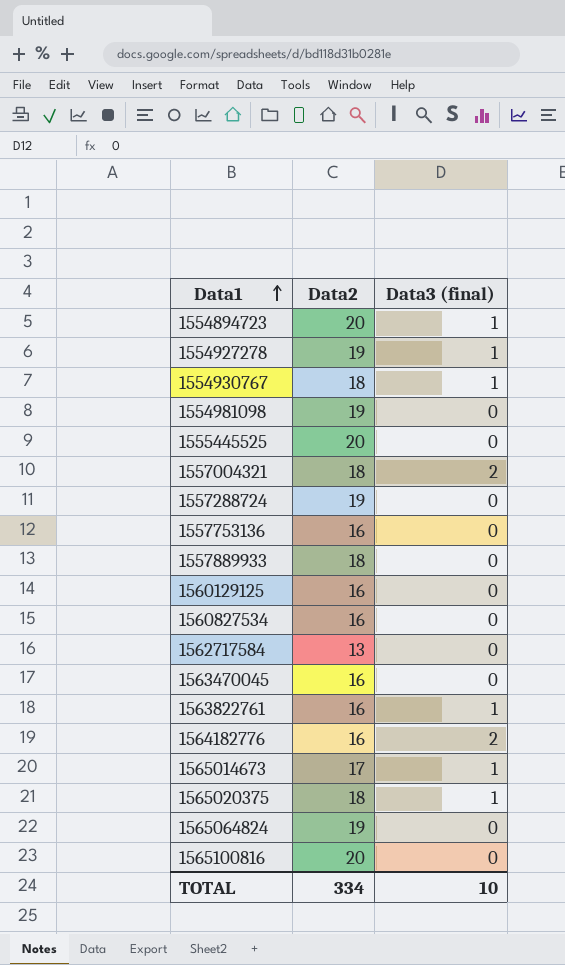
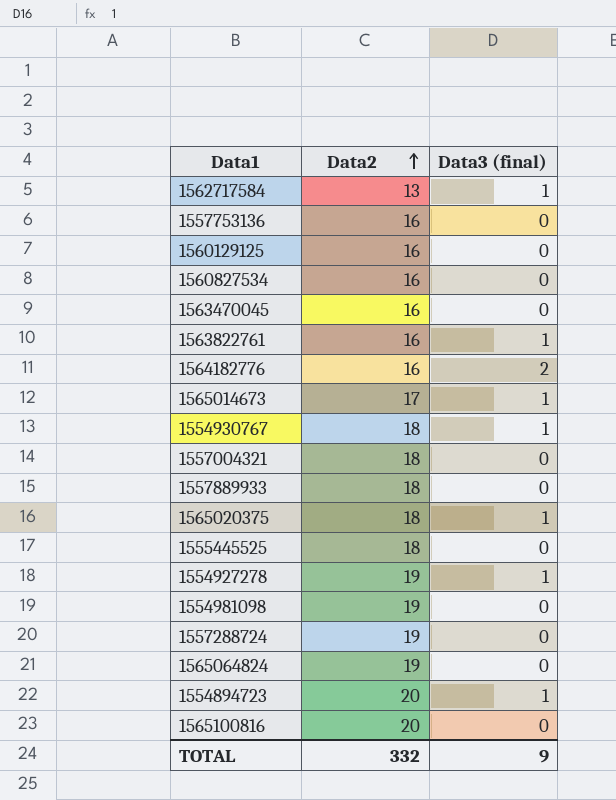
row order: Data1 ascending -> Data2 ascending
1562717584 | Data3 (final): 0 -> 1
1557004321 | Data3 (final): 2 -> 0
1555445525 | Data2: 20 -> 18
TOTAL | Data2: 334 -> 332
TOTAL | Data3 (final): 10 -> 9

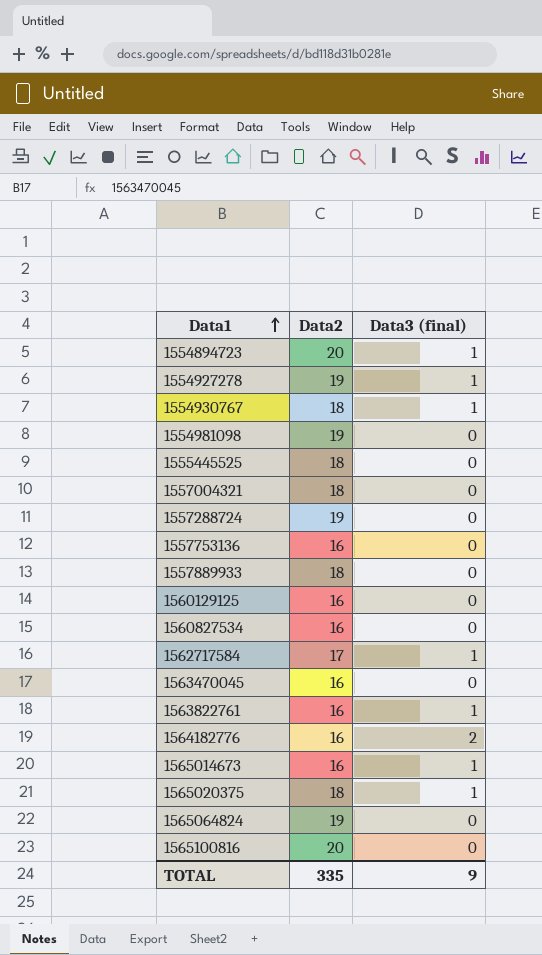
row order: Data2 ascending -> Data1 ascending
1562717584 | Data2: 13 -> 17
1565014673 | Data2: 17 -> 16
TOTAL | Data2: 332 -> 335

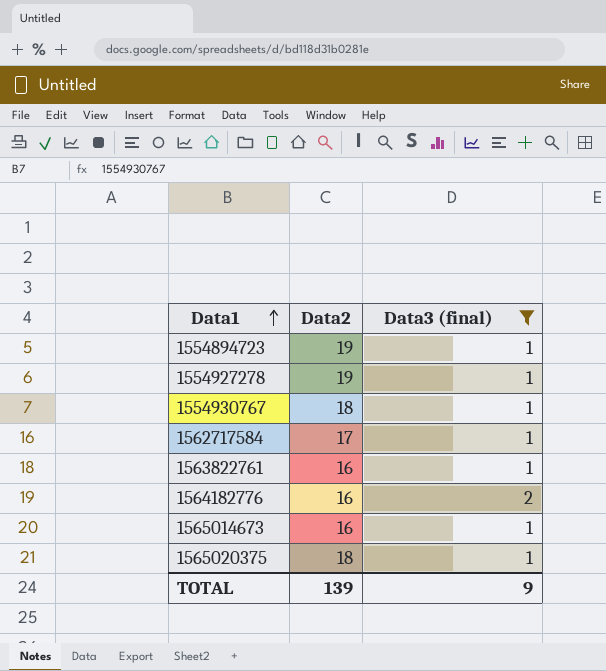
filter: none -> Data3 (final) != 0
1554894723 | Data2: 20 -> 19
TOTAL | Data2: 335 -> 139

